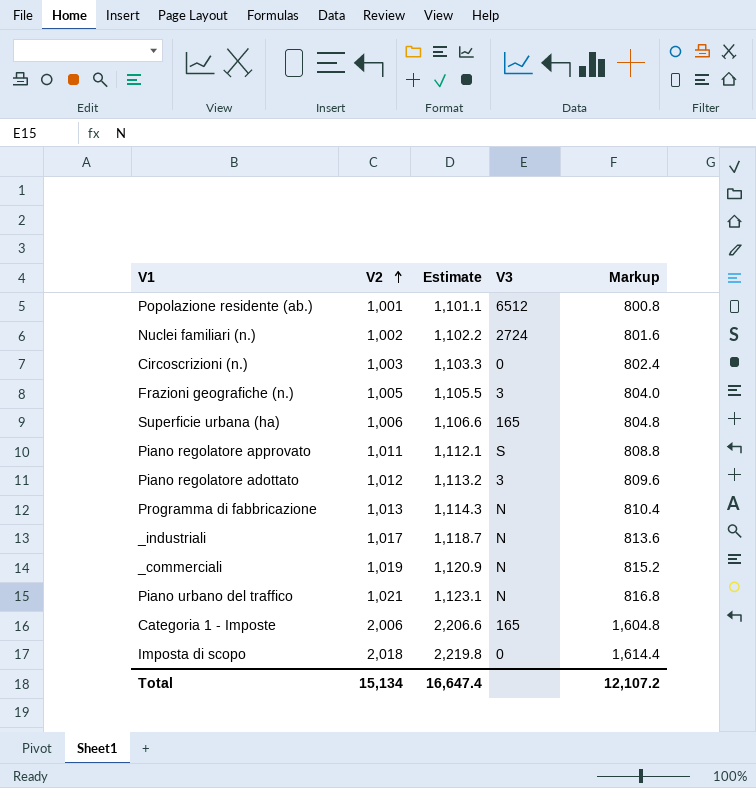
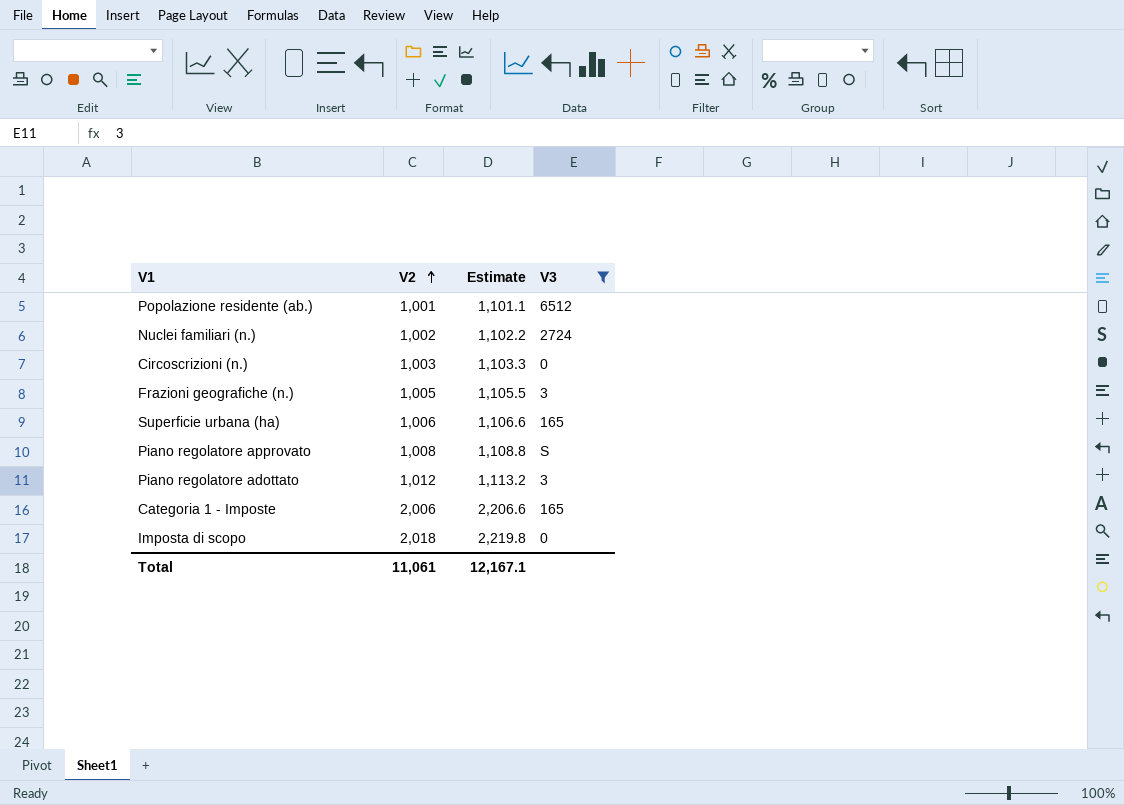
filter: none -> V3 != N
column Markup | formula: [V2] * 0.8 -> none
Piano regolatore approvato | V2: 1,011 -> 1,008
Piano regolatore approvato | Estimate: 1,112.1 -> 1,108.8
Total | V2: 15,134 -> 11,061
Total | Estimate: 16,647.4 -> 12,167.1

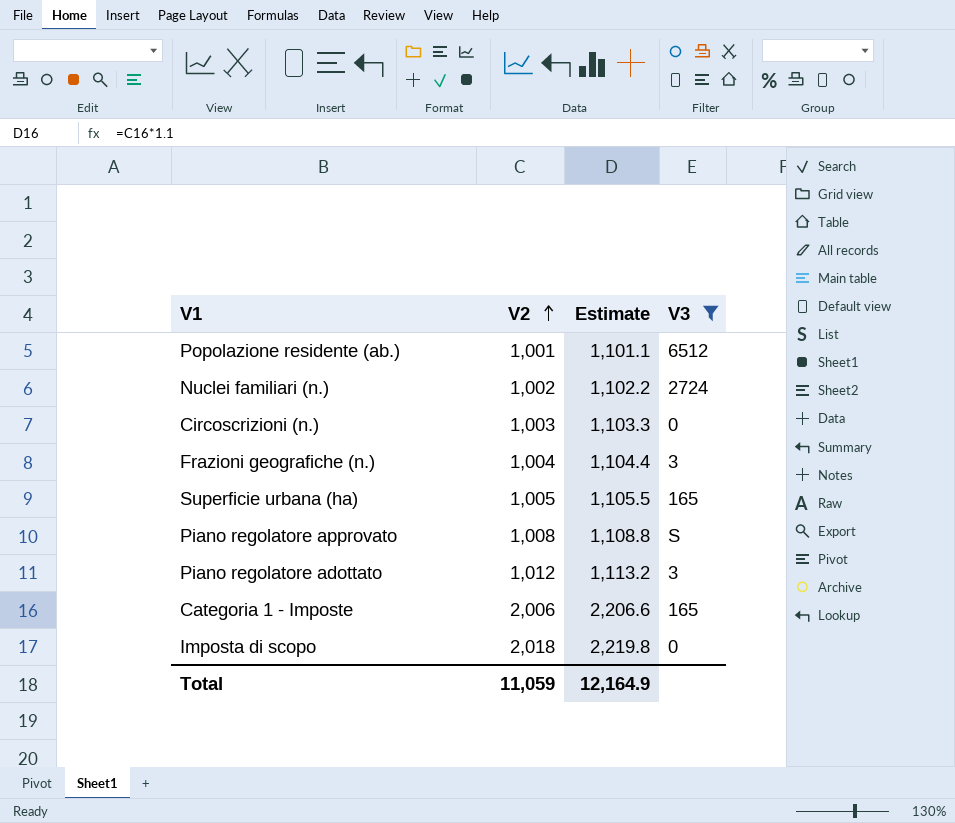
Frazioni geografiche (n.) | V2: 1,005 -> 1,004
Frazioni geografiche (n.) | Estimate: 1,105.5 -> 1,104.4
Superficie urbana (ha) | V2: 1,006 -> 1,005
Superficie urbana (ha) | Estimate: 1,106.6 -> 1,105.5
Total | V2: 11,061 -> 11,059
Total | Estimate: 12,167.1 -> 12,164.9

